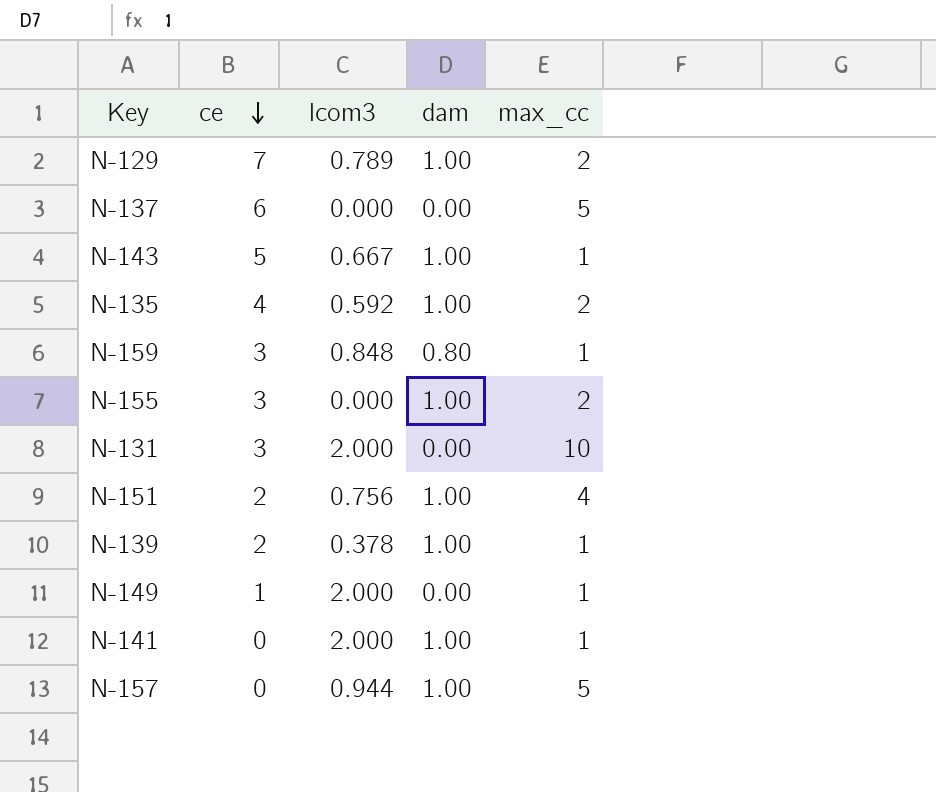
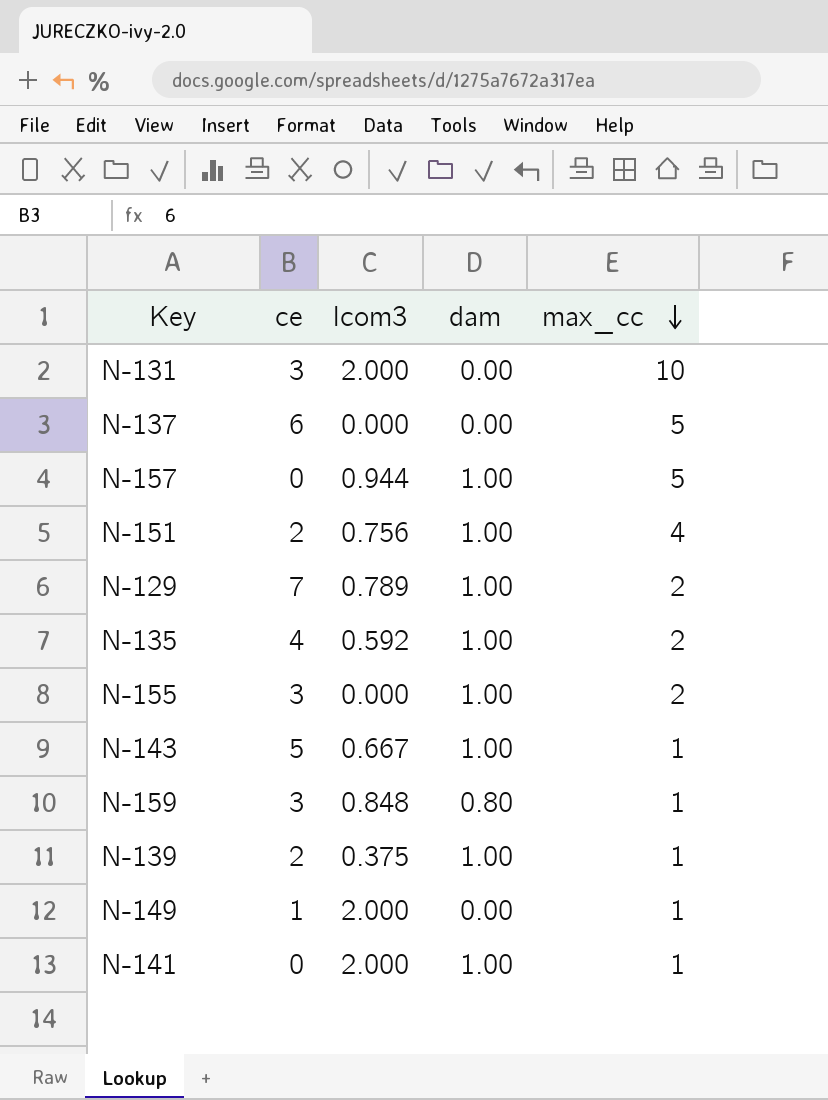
row order: ce descending -> max_cc descending
N-139 | lcom3: 0.378 -> 0.375

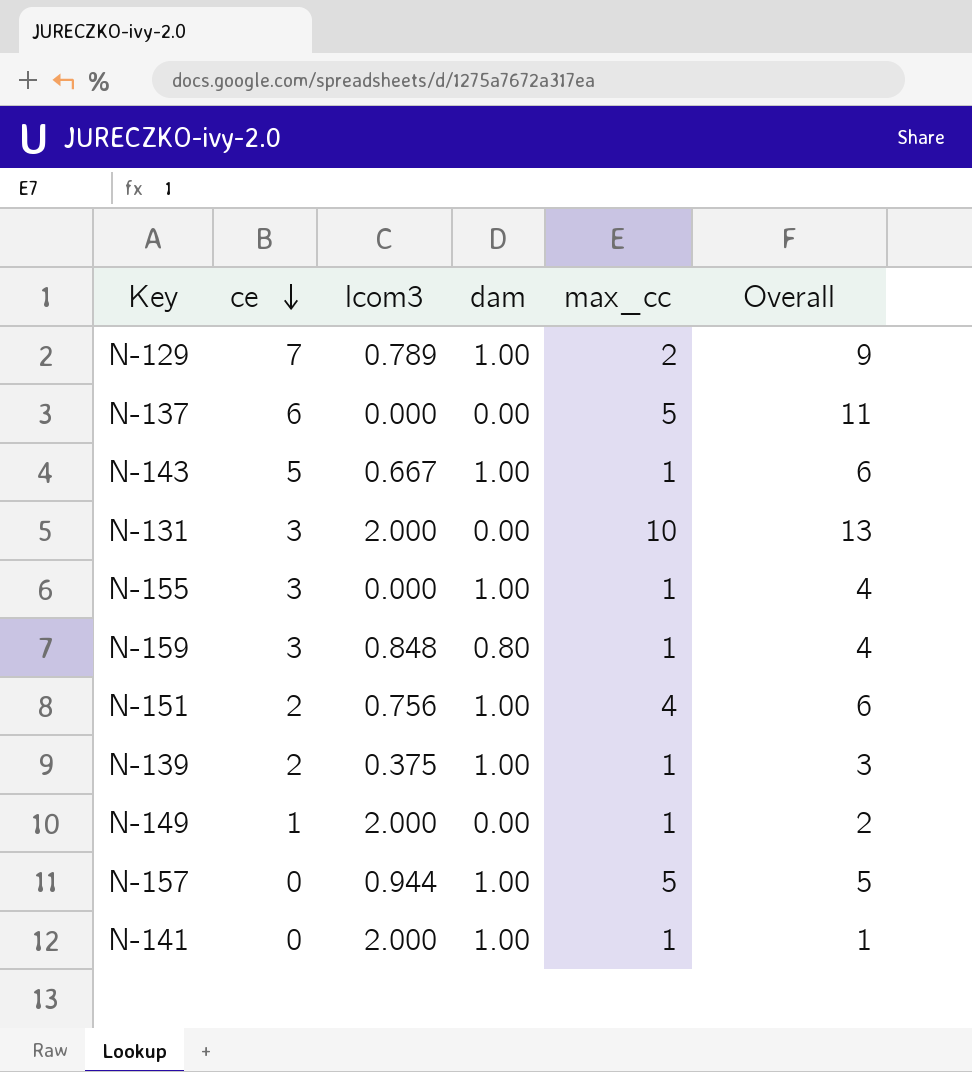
row order: max_cc descending -> ce descending
column Overall | formula: none -> [ce] + [max_cc]
row N-135: 4 | 0.592 | 1.00 | 2 -> none
N-155 | max_cc: 2 -> 1

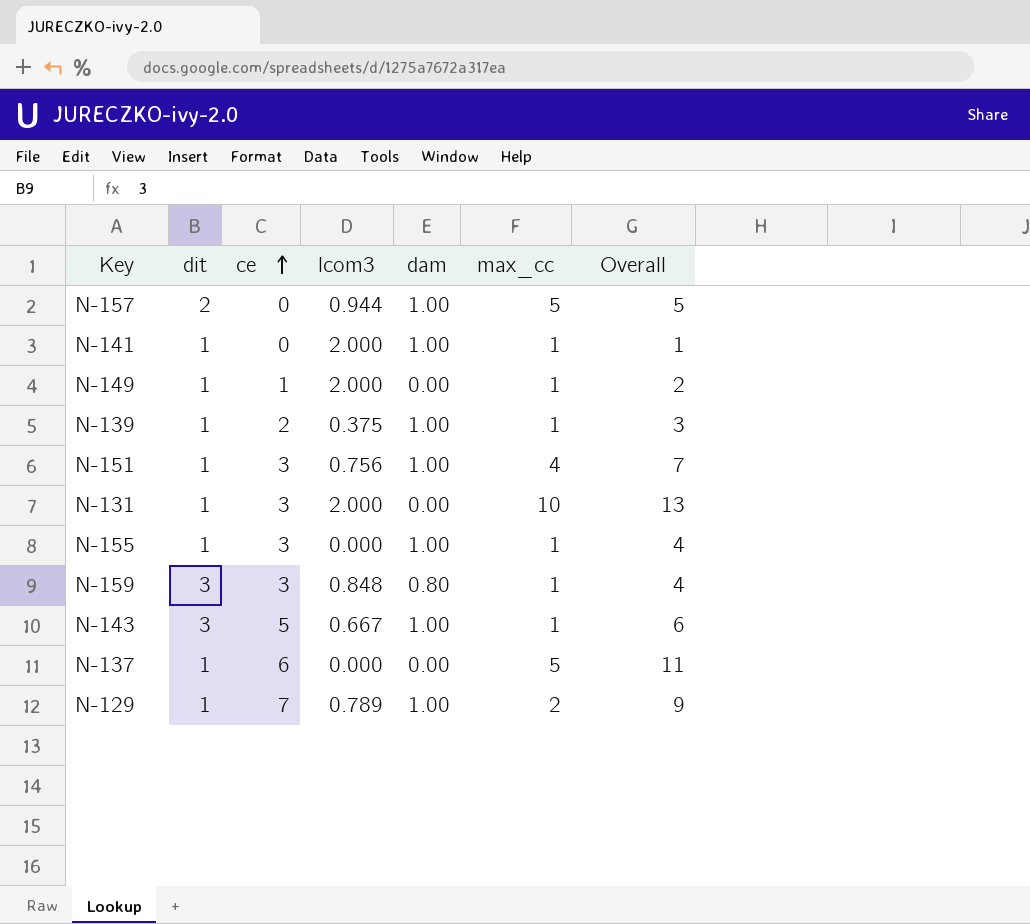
row order: ce descending -> ce ascending
column dit | position: none -> 2
N-151 | ce: 2 -> 3
N-151 | Overall: 6 -> 7

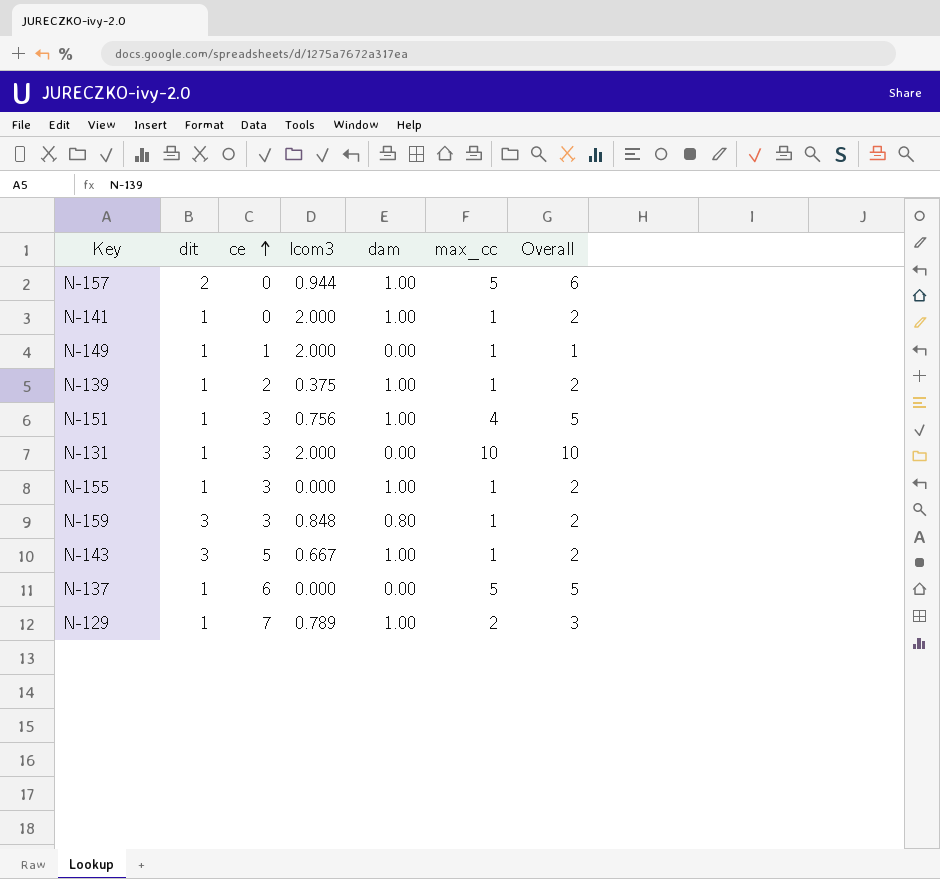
column Overall | formula: [ce] + [max_cc] -> [dam] + [max_cc]

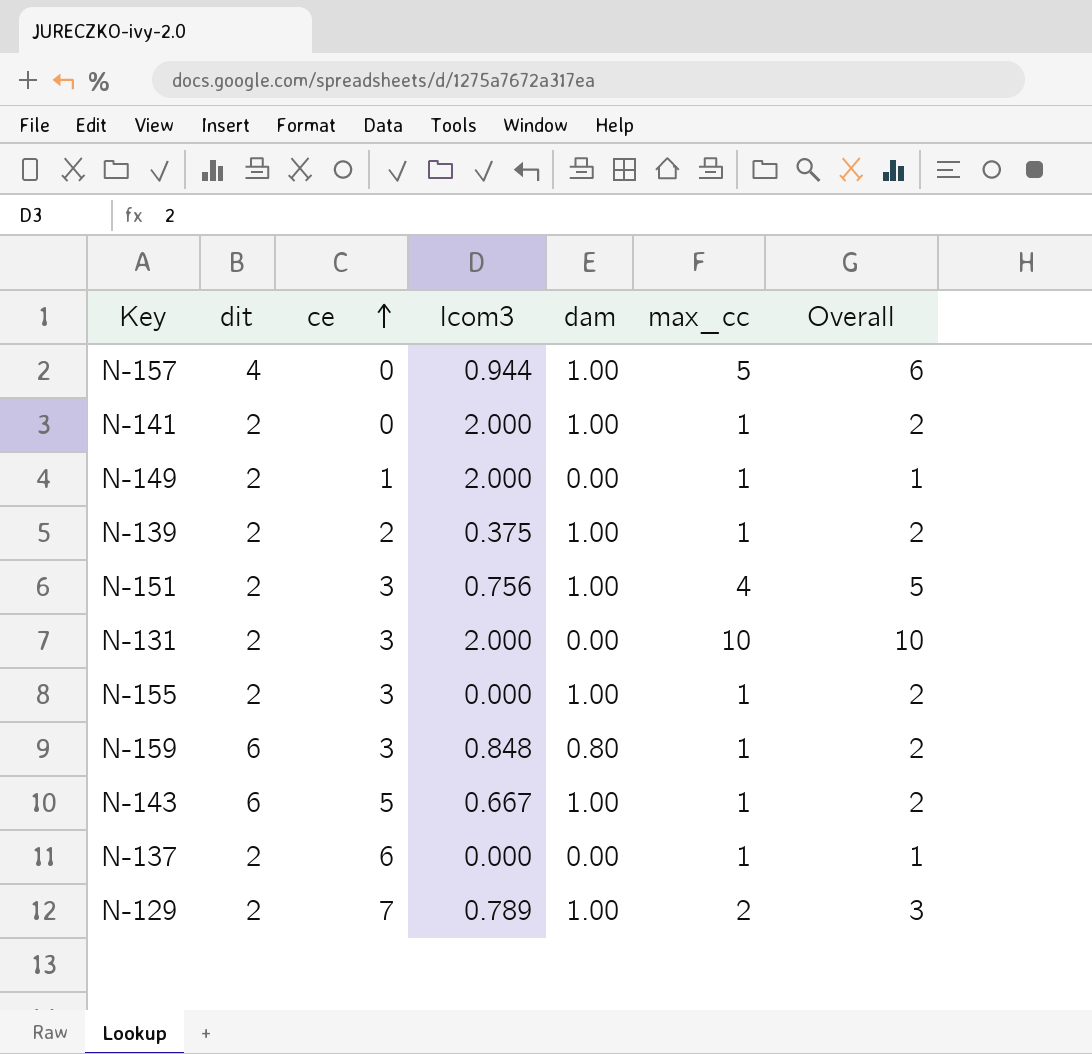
N-157 | dit: 2 -> 4
N-141 | dit: 1 -> 2
N-149 | dit: 1 -> 2
N-139 | dit: 1 -> 2
N-151 | dit: 1 -> 2
N-131 | dit: 1 -> 2
N-155 | dit: 1 -> 2
N-159 | dit: 3 -> 6
N-143 | dit: 3 -> 6
N-137 | dit: 1 -> 2
N-137 | max_cc: 5 -> 1
N-137 | Overall: 5 -> 1
N-129 | dit: 1 -> 2

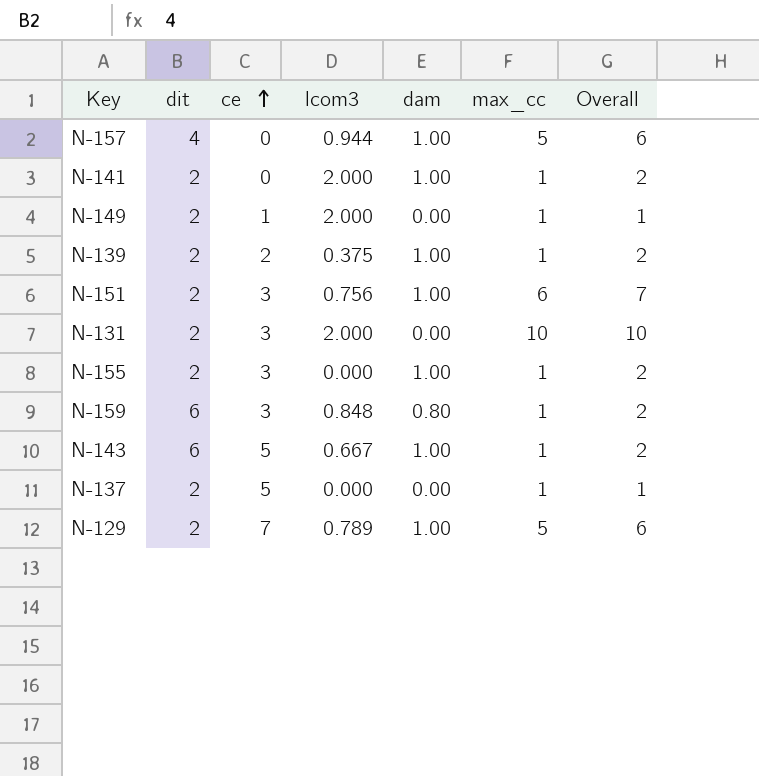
N-151 | max_cc: 4 -> 6
N-151 | Overall: 5 -> 7
N-137 | ce: 6 -> 5
N-129 | max_cc: 2 -> 5
N-129 | Overall: 3 -> 6

